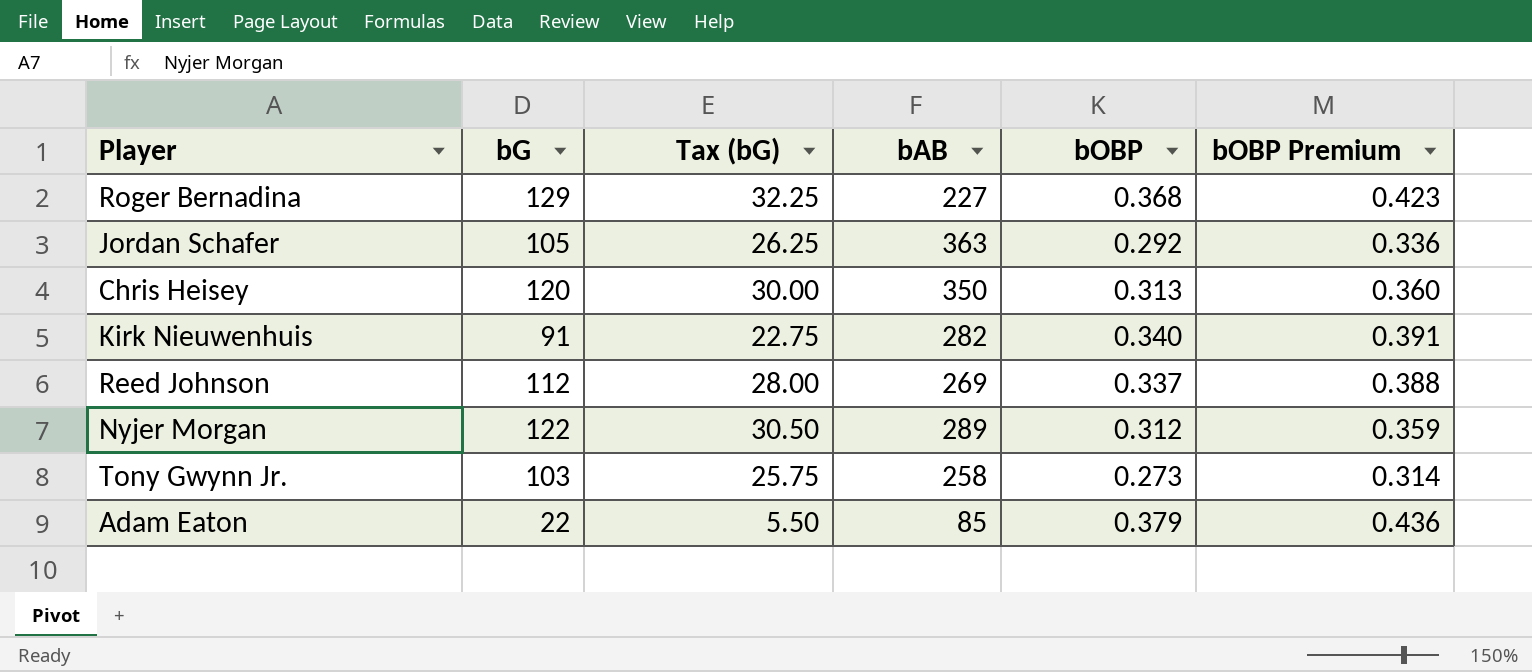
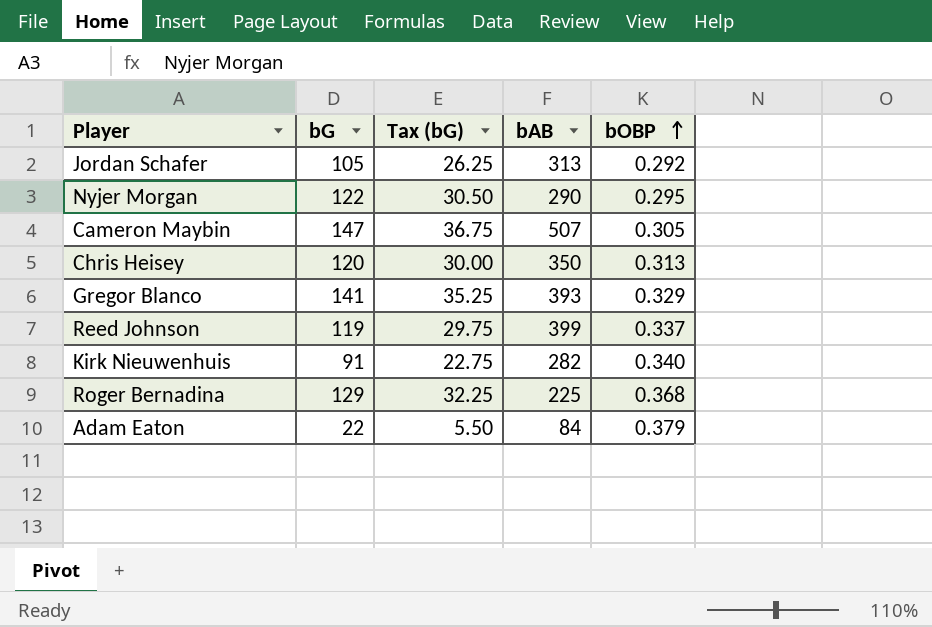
row order: none -> bOBP ascending
column bOBP Premium | formula: [bOBP] * 1.15 -> none
row Tony Gwynn Jr.: 103 | 25.75 | 258 | 0.273 | 0.314 -> none
Jordan Schafer | bAB: 363 -> 313
Nyjer Morgan | bAB: 289 -> 290
Nyjer Morgan | bOBP: 0.312 -> 0.295
row Cameron Maybin: none -> 147 | 36.75 | 507 | 0.305
row Gregor Blanco: none -> 141 | 35.25 | 393 | 0.329
Reed Johnson | bG: 112 -> 119
Reed Johnson | Tax (bG): 28.00 -> 29.75
Reed Johnson | bAB: 269 -> 399
Roger Bernadina | bAB: 227 -> 225
Adam Eaton | bAB: 85 -> 84

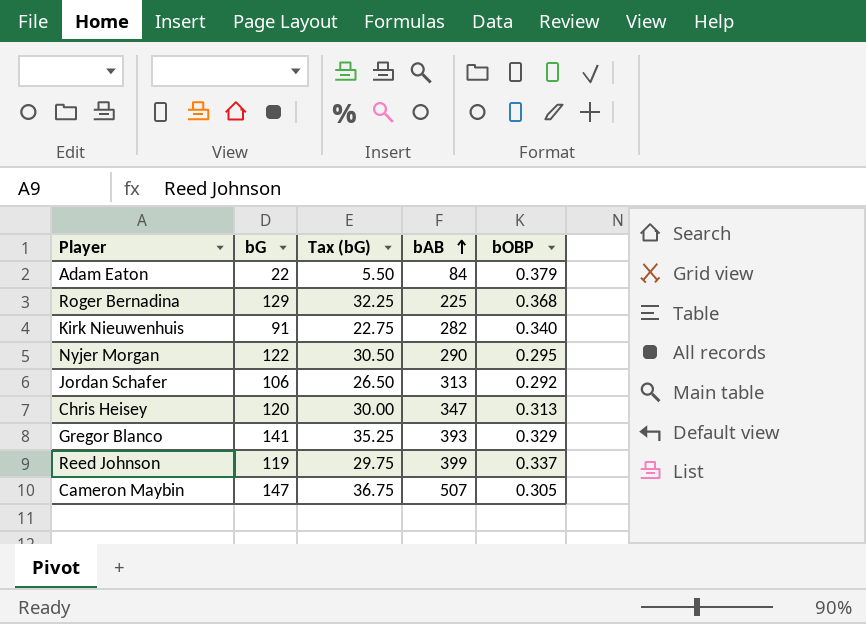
row order: bOBP ascending -> bAB ascending
Jordan Schafer | bG: 105 -> 106
Jordan Schafer | Tax (bG): 26.25 -> 26.50
Chris Heisey | bAB: 350 -> 347

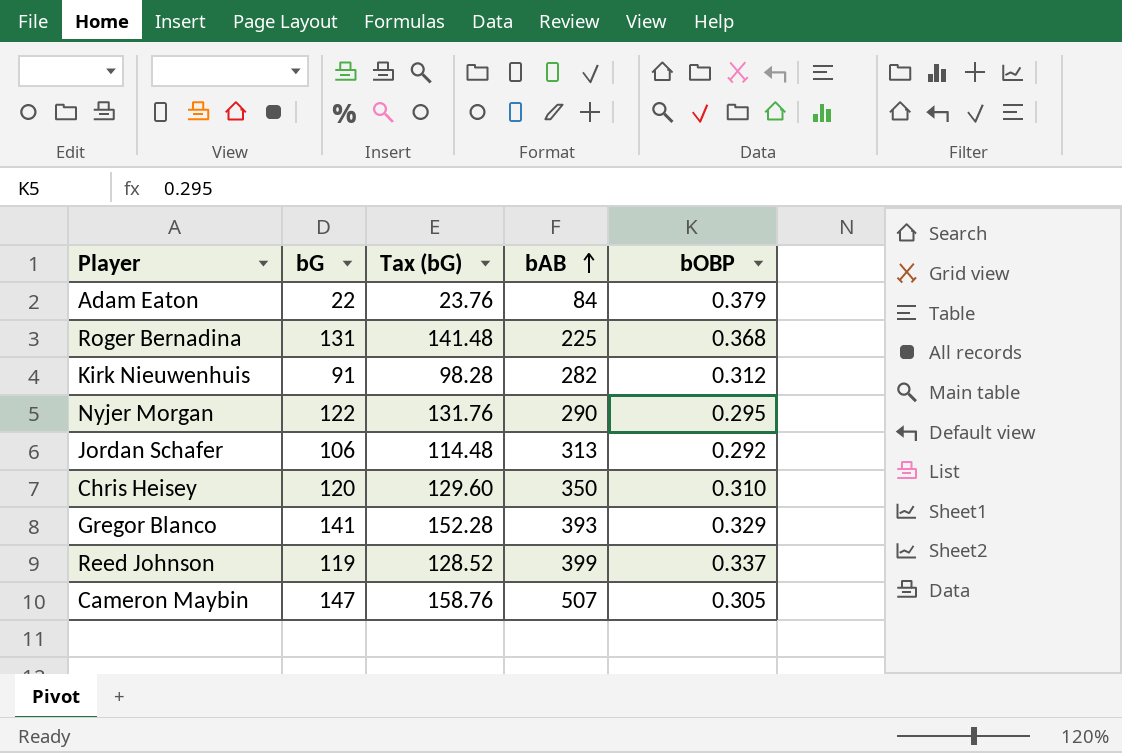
column Tax (bG) | formula: [bG] * 0.25 -> [bG] * 1.08
Roger Bernadina | bG: 129 -> 131
Kirk Nieuwenhuis | bOBP: 0.340 -> 0.312
Chris Heisey | bAB: 347 -> 350
Chris Heisey | bOBP: 0.313 -> 0.310

